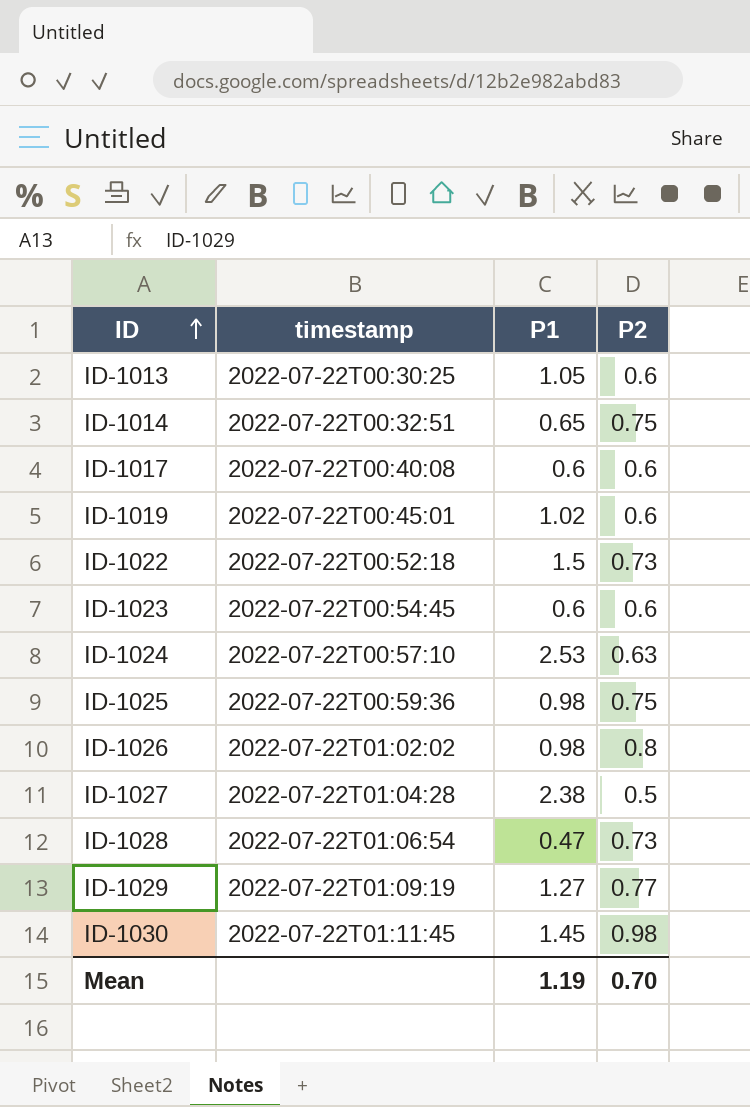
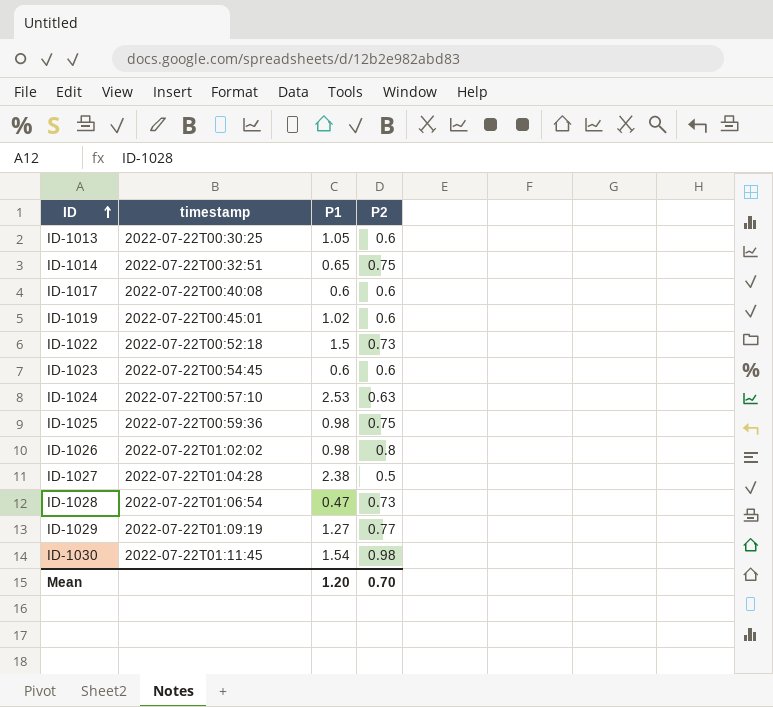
ID-1030 | P1: 1.45 -> 1.54
Mean | P1: 1.19 -> 1.20

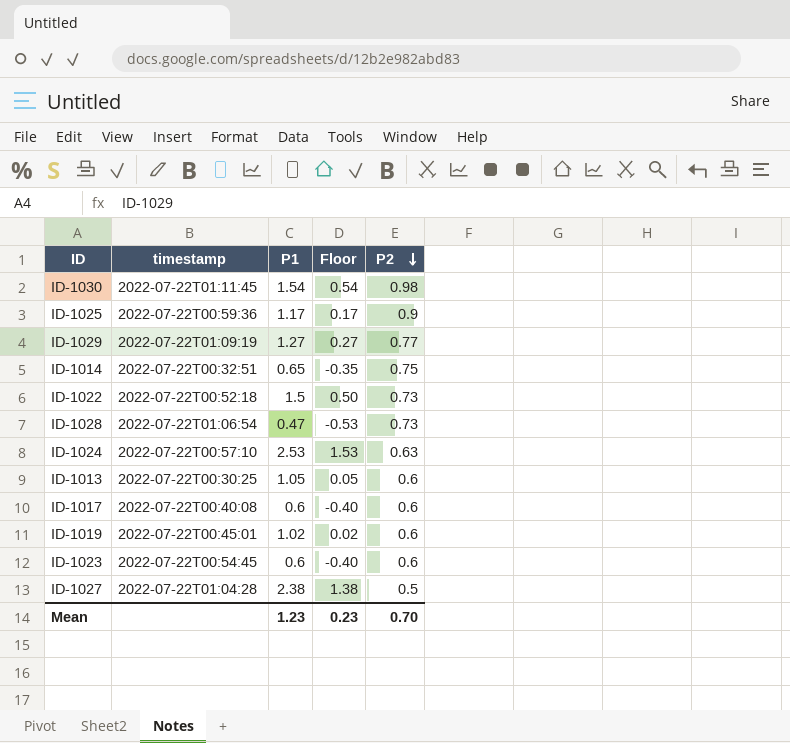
row order: ID ascending -> P2 descending
column Floor | formula: none -> [P1] - 1
row ID-1026: 2022-07-22T01:02:02 | 0.98 | 0.8 -> none
ID-1025 | P1: 0.98 -> 1.17
ID-1025 | P2: 0.75 -> 0.9
Mean | P1: 1.20 -> 1.23

